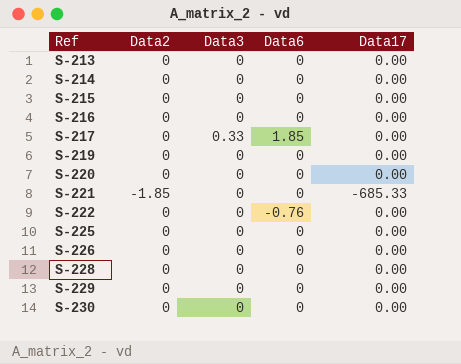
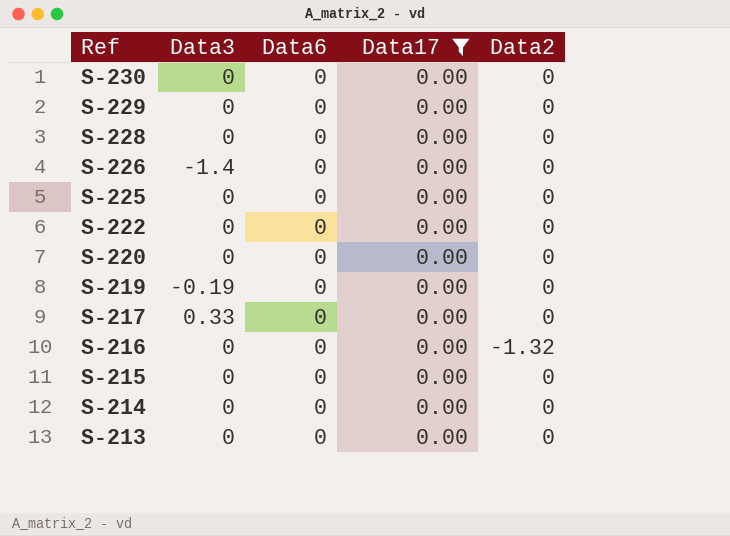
filter: none -> Data17 = 0.00
row order: Ref ascending -> Ref descending
column Data2 | position: 2 -> 5
S-226 | Data3: 0 -> -1.4
S-222 | Data6: -0.76 -> 0
S-219 | Data3: 0 -> -0.19
S-217 | Data6: 1.85 -> 0
S-216 | Data2: 0 -> -1.32

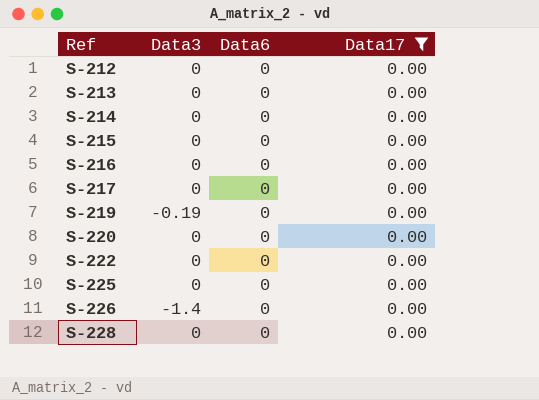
row order: Ref descending -> Ref ascending
column Data2 | position: 5 -> none
row S-230: 0 | 0 | 0.00 | 0 -> none
row S-229: 0 | 0 | 0.00 | 0 -> none
row S-212: none -> 0 | 0 | 0.00
S-217 | Data3: 0.33 -> 0

